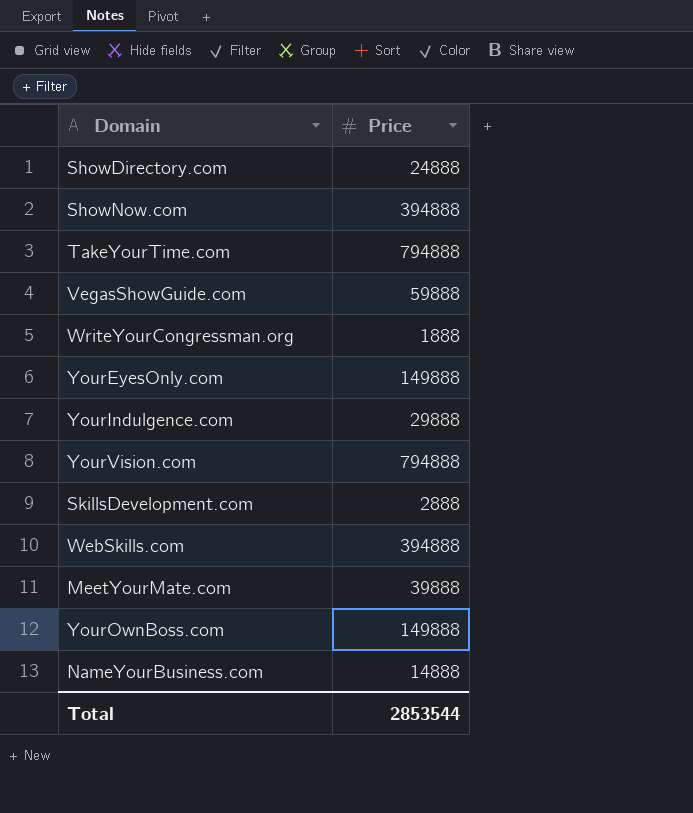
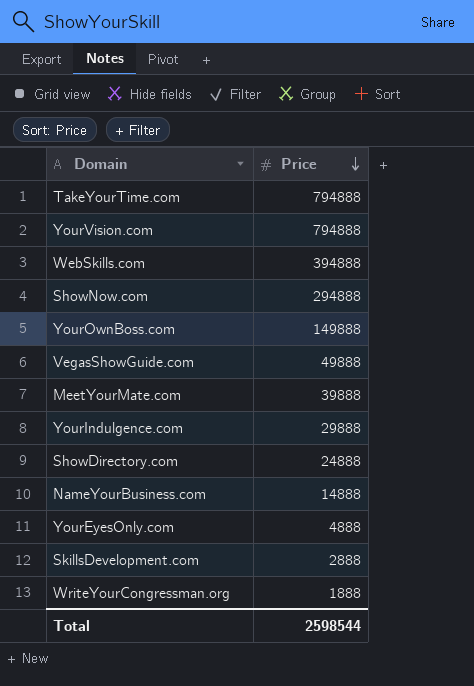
row order: none -> Price descending
ShowNow.com | Price: 394888 -> 294888
VegasShowGuide.com | Price: 59888 -> 49888
YourEyesOnly.com | Price: 149888 -> 4888
Total | Price: 2853544 -> 2598544

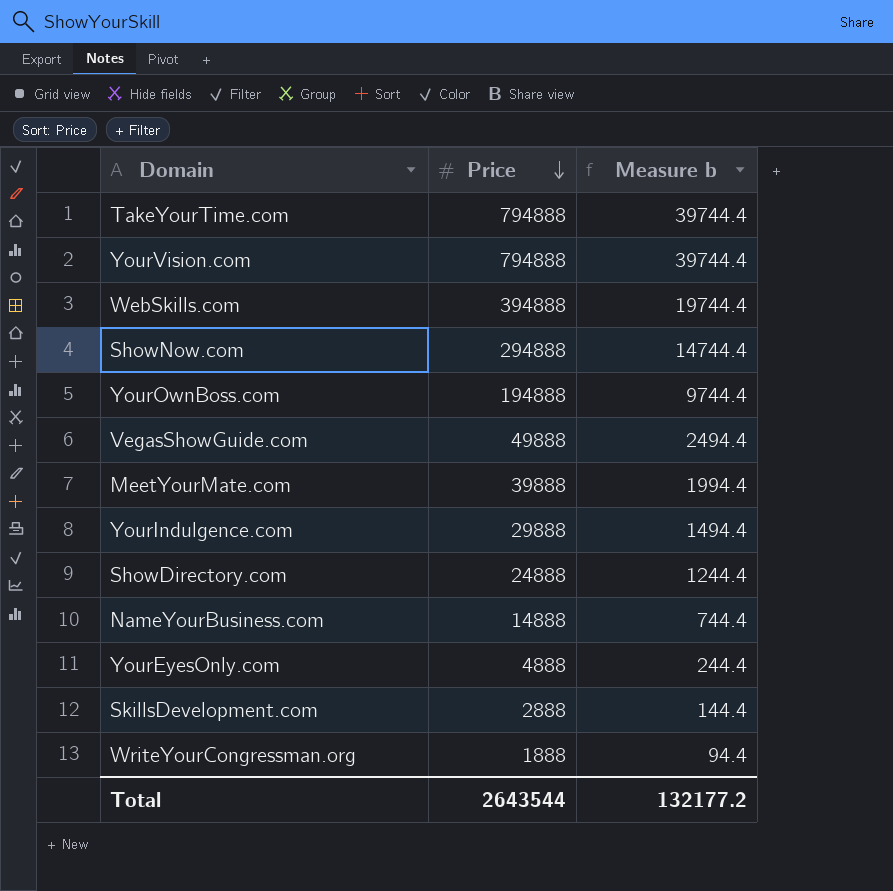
column Measure b | formula: none -> [Price] * 0.05
YourOwnBoss.com | Price: 149888 -> 194888
Total | Price: 2598544 -> 2643544

